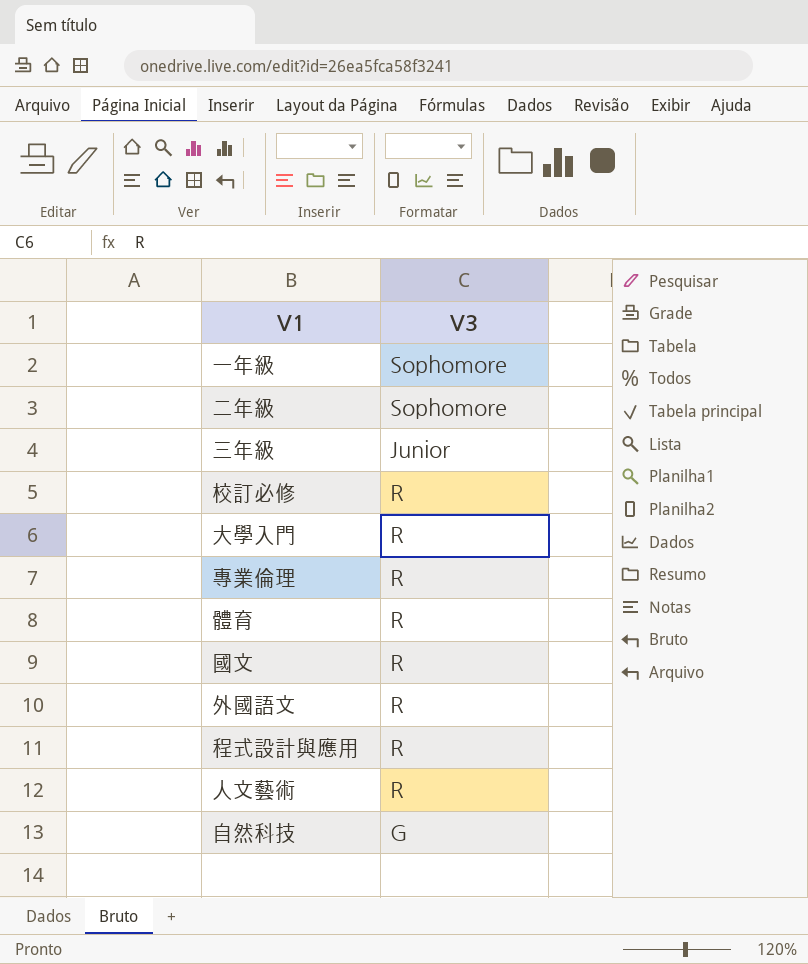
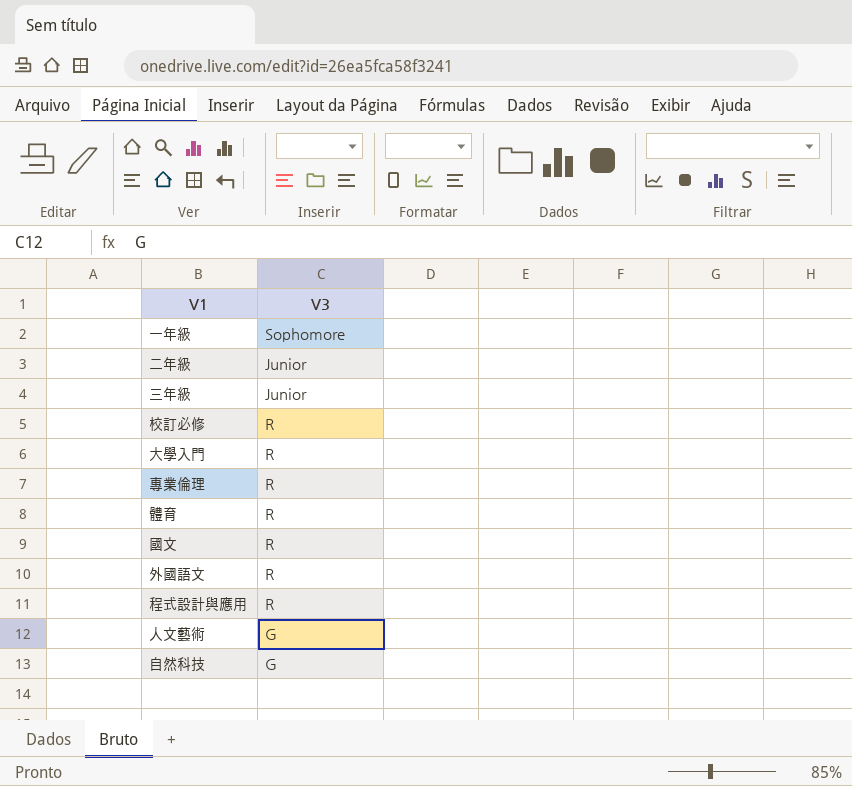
二年級 | V3: Sophomore -> Junior
人文藝術 | V3: R -> G

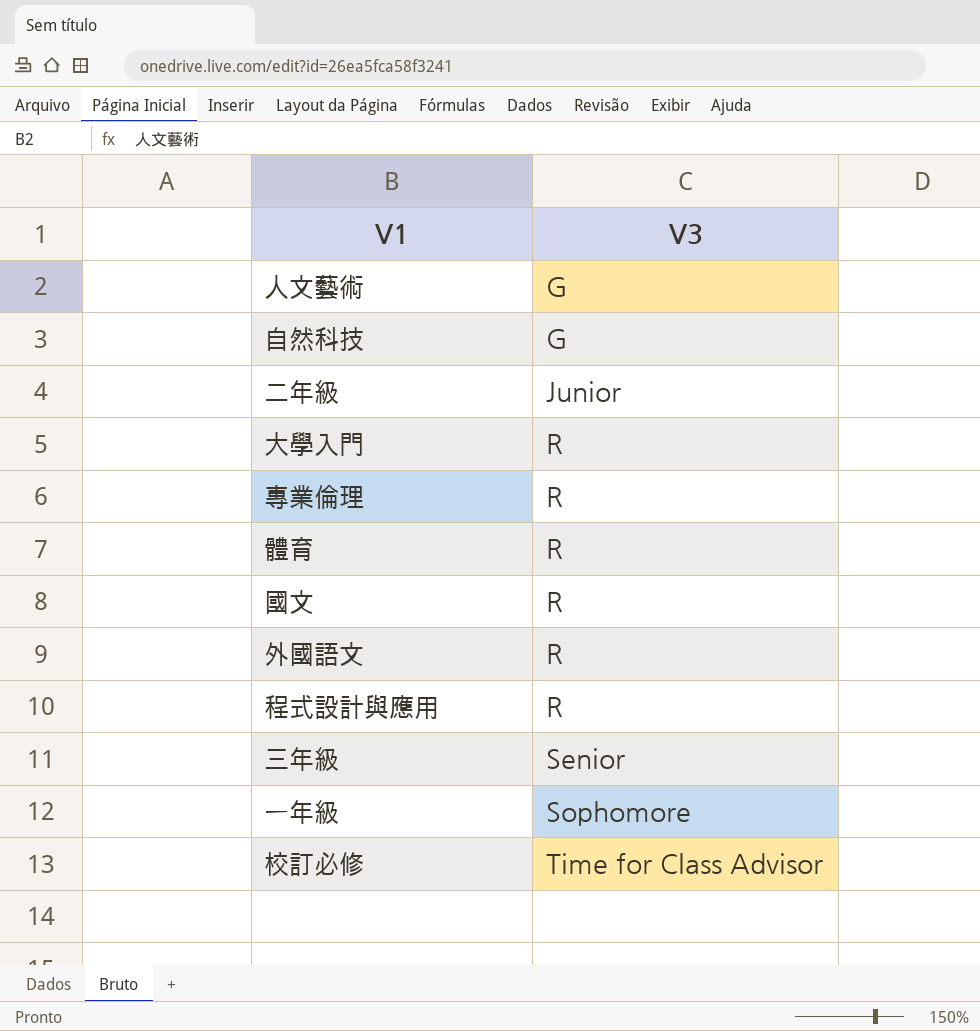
row order: none -> V3 ascending
三年級 | V3: Junior -> Senior
校訂必修 | V3: R -> Time for Class Advisor

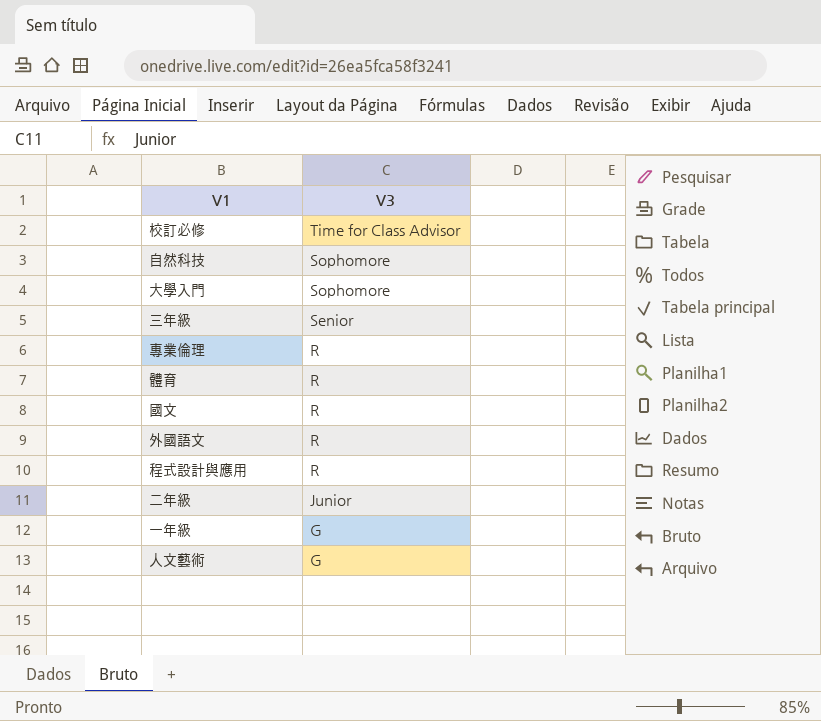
row order: V3 ascending -> V3 descending
自然科技 | V3: G -> Sophomore
大學入門 | V3: R -> Sophomore
一年級 | V3: Sophomore -> G

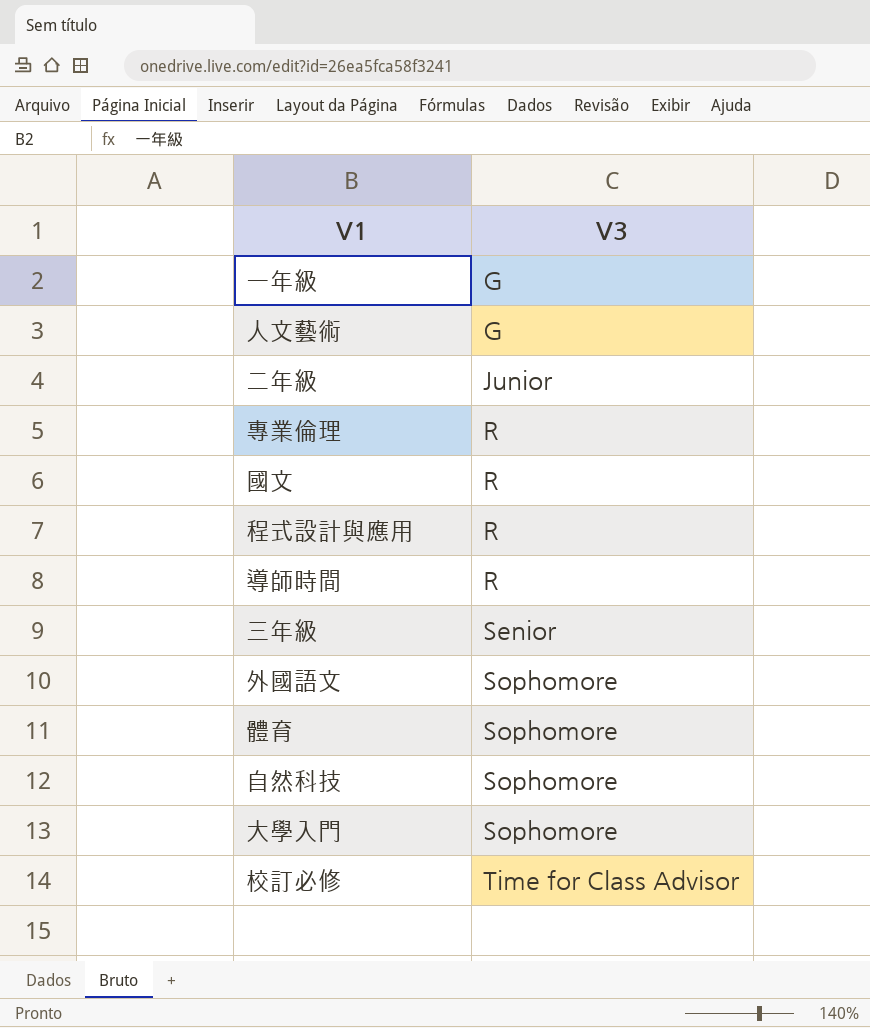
row order: V3 descending -> V3 ascending
row 導師時間: none -> R
外國語文 | V3: R -> Sophomore
體育 | V3: R -> Sophomore

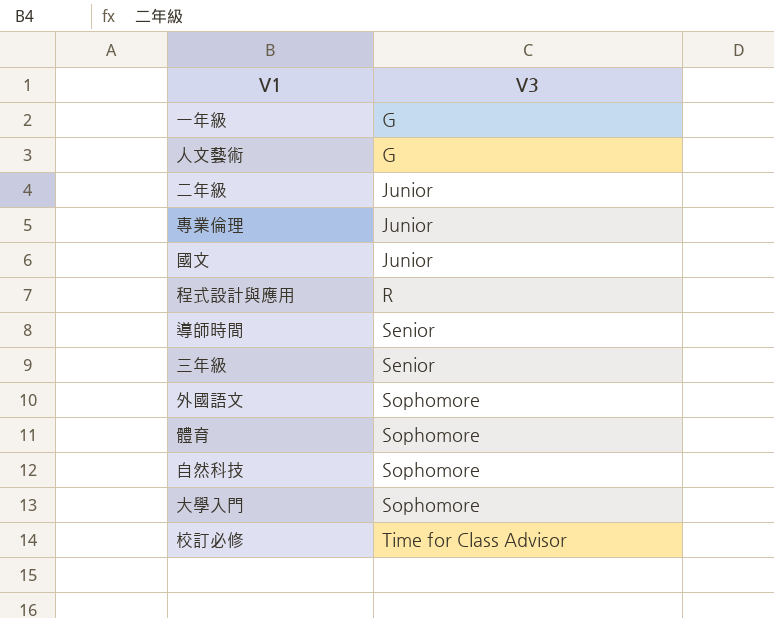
專業倫理 | V3: R -> Junior
國文 | V3: R -> Junior
導師時間 | V3: R -> Senior

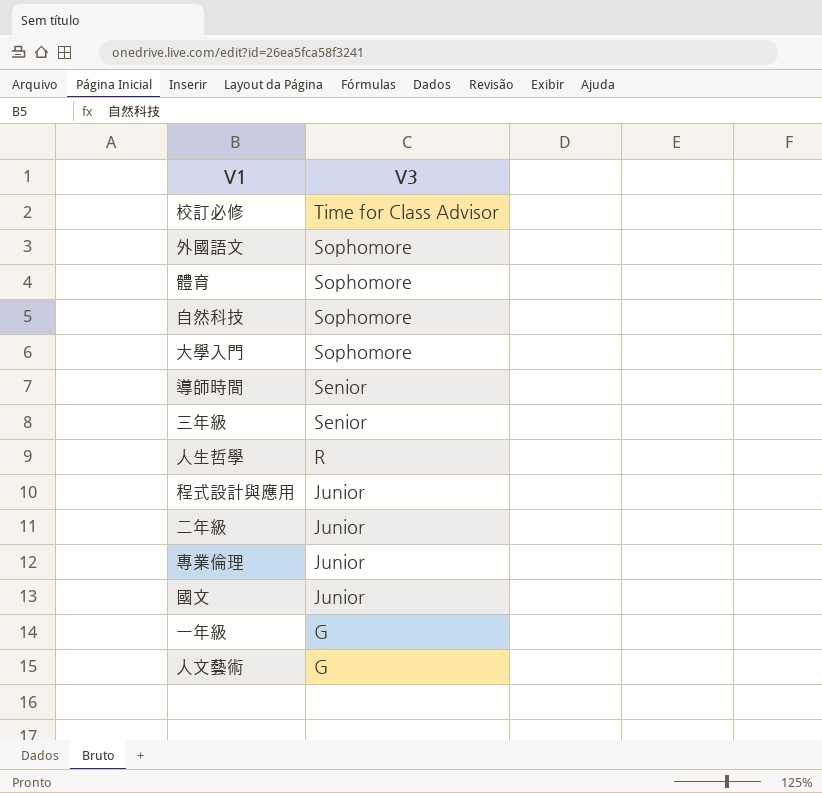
row order: V3 ascending -> V3 descending
row 人生哲學: none -> R
程式設計與應用 | V3: R -> Junior

